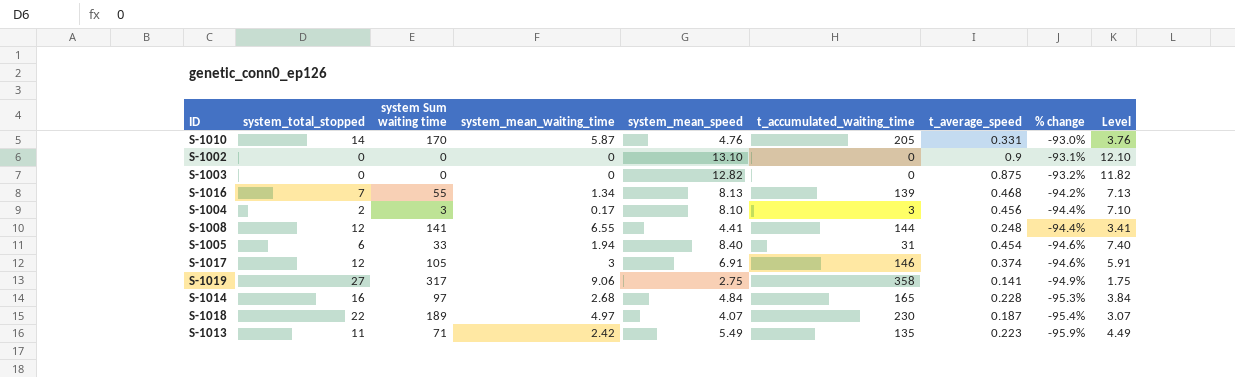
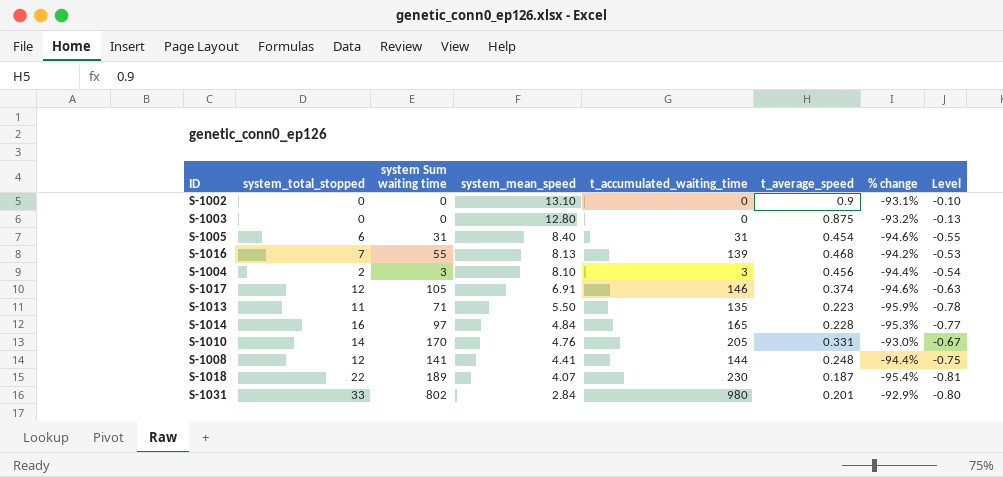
row order: % change descending -> system_mean_speed descending
column system_mean_waiting_time | position: 4 -> none
column Level | formula: [system_mean_speed] - 1 -> [t_average_speed] - 1
row S-1019: 27 | 317 | 9.06 | 2.75 | 358 | 0.141 | -94.9% | 1.75 -> none
S-1003 | system_mean_speed: 12.82 -> 12.80
S-1005 | system Sum waiting time: 33 -> 31
S-1013 | system_mean_speed: 5.49 -> 5.50
row S-1031: none -> 33 | 802 | 2.84 | 980 | 0.201 | -92.9% | -0.80

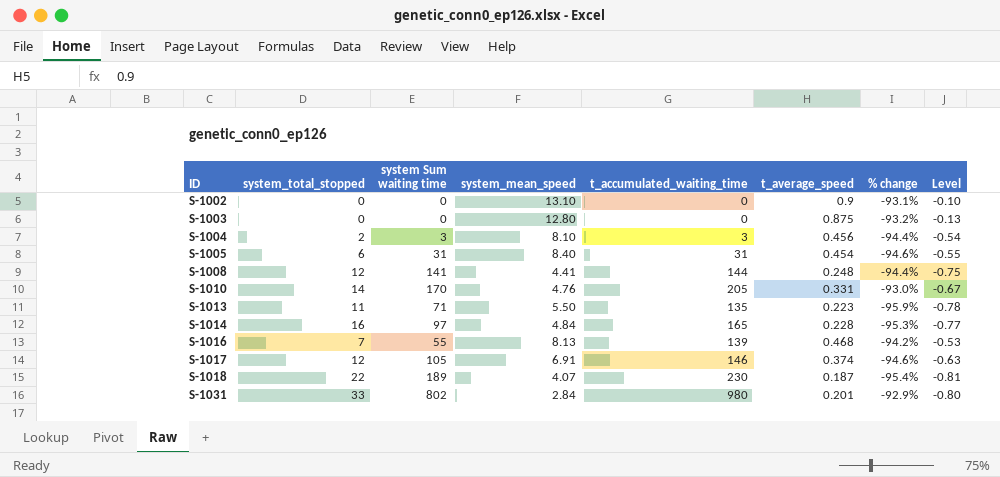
row order: system_mean_speed descending -> ID ascending

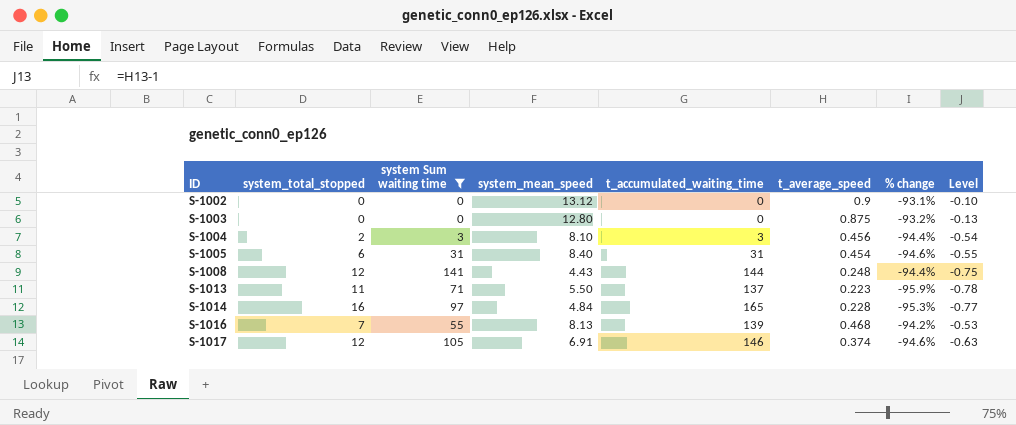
filter: none -> system Sum waiting time <= 141
S-1002 | system_mean_speed: 13.10 -> 13.12
S-1008 | system_mean_speed: 4.41 -> 4.43
S-1013 | t_accumulated_waiting_time: 135 -> 137

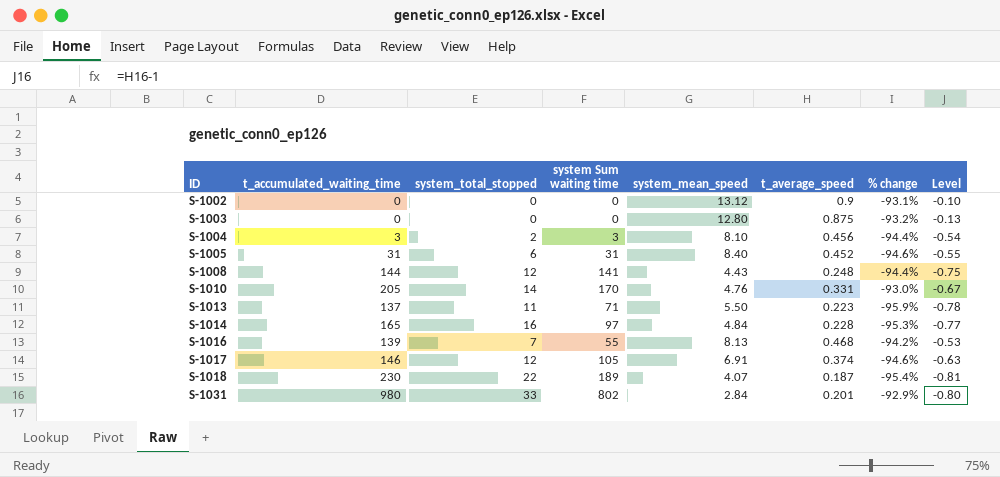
filter: system Sum waiting time <= 141 -> none
column t_accumulated_waiting_time | position: 5 -> 2
S-1005 | t_average_speed: 0.454 -> 0.452

